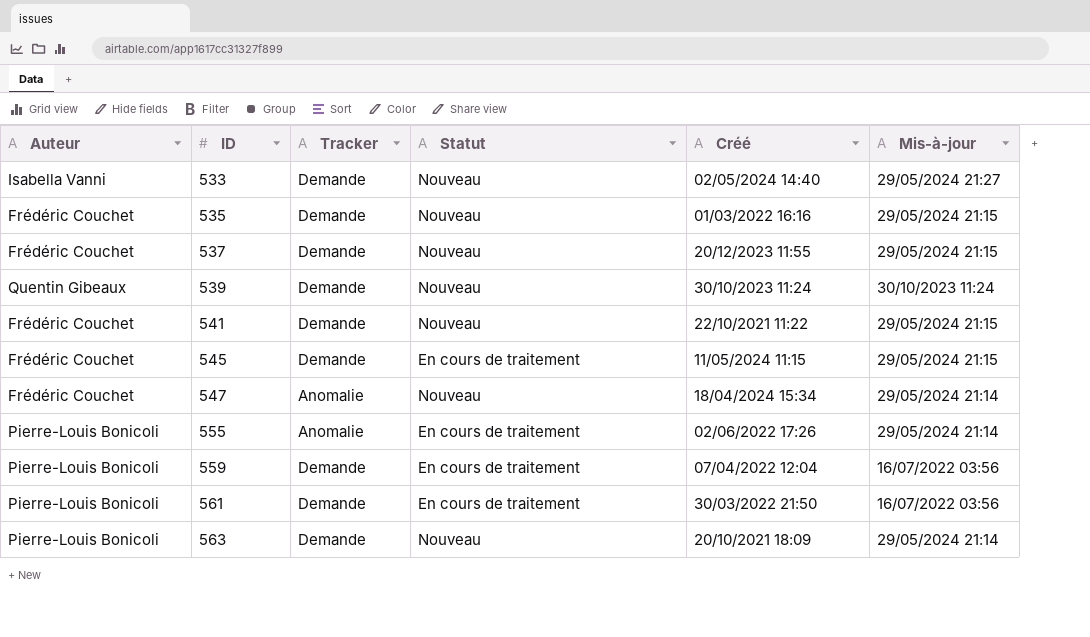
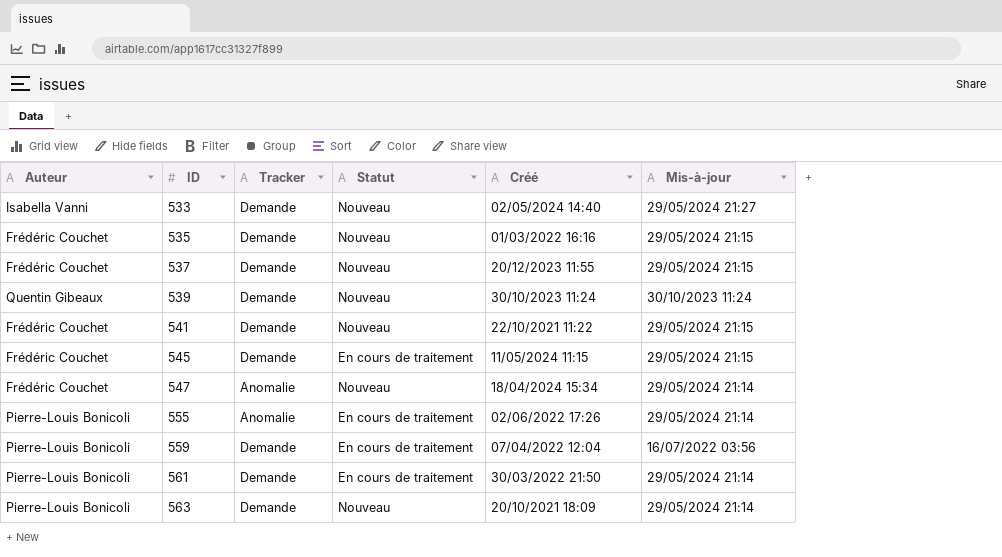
561 | Mis-à-jour: 16/07/2022 03:56 -> 29/05/2024 21:14

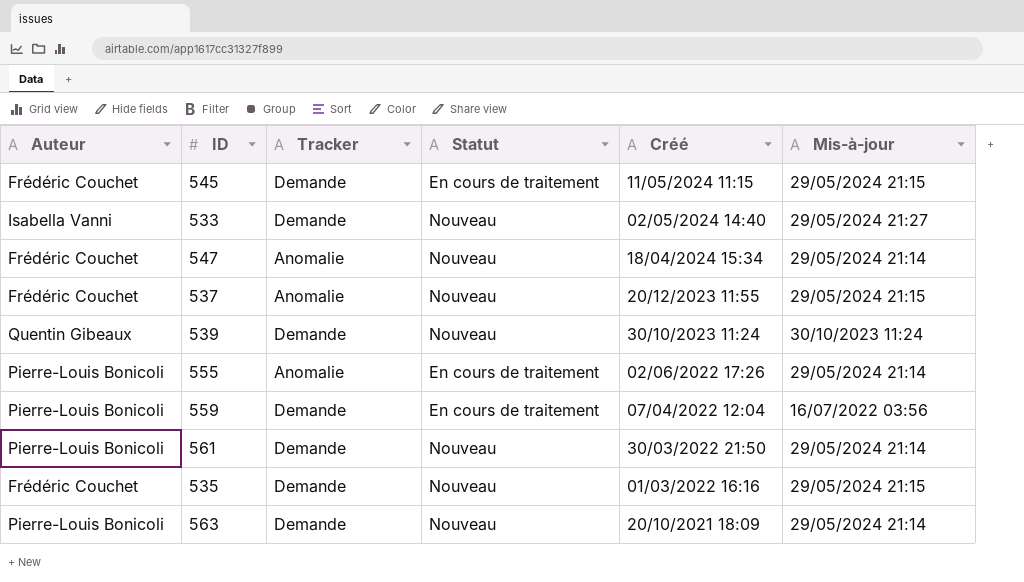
row order: ID ascending -> Créé descending
row 541: Frédéric Couchet | Demande | Nouveau | 22/10/2021 11:22 | 29/05/2024 21:15 -> none
537 | Tracker: Demande -> Anomalie
561 | Statut: En cours de traitement -> Nouveau

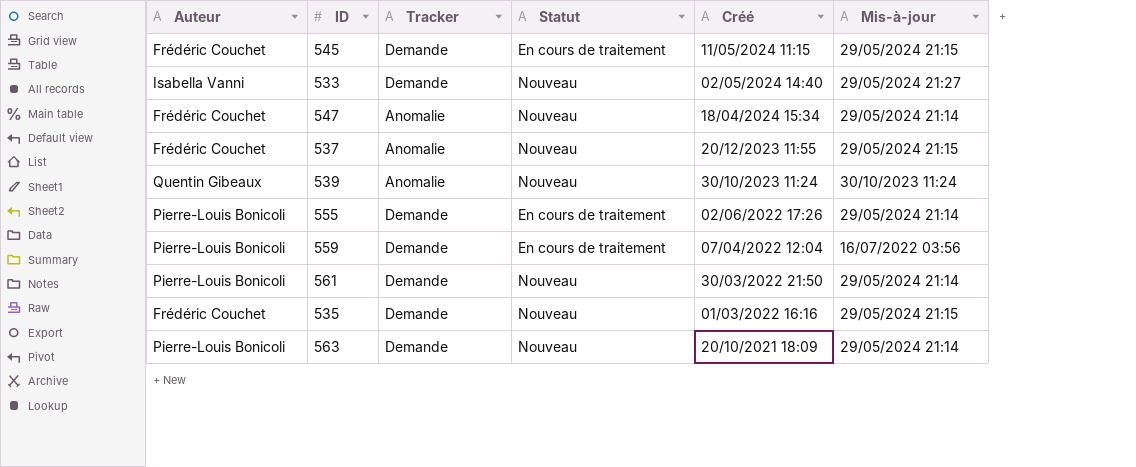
539 | Tracker: Demande -> Anomalie
555 | Tracker: Anomalie -> Demande

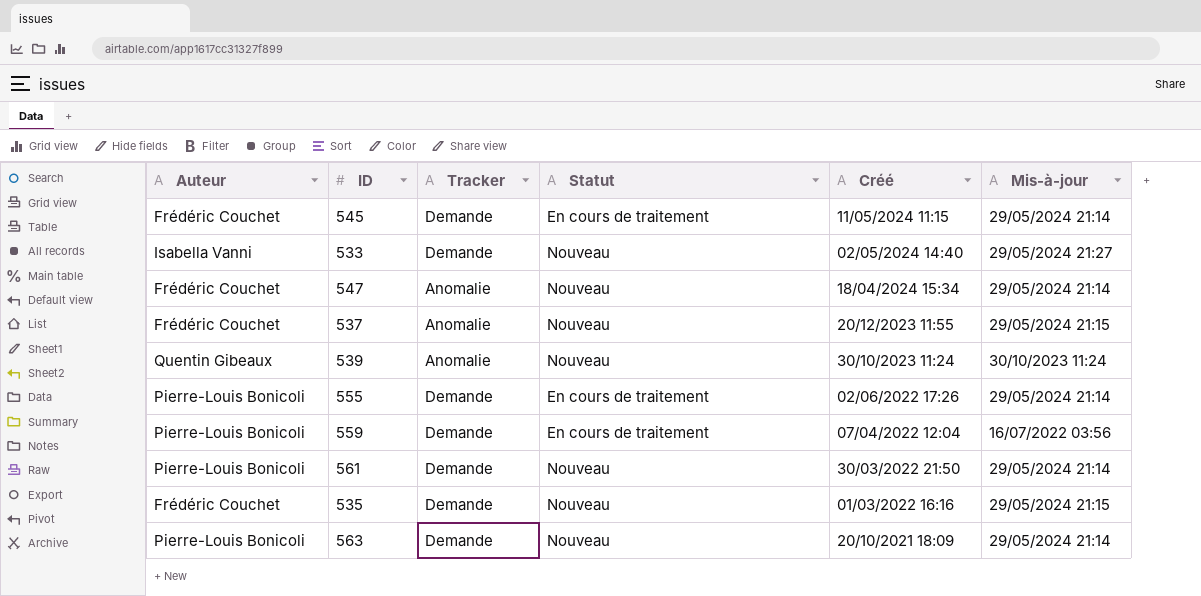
545 | Mis-à-jour: 29/05/2024 21:15 -> 29/05/2024 21:14

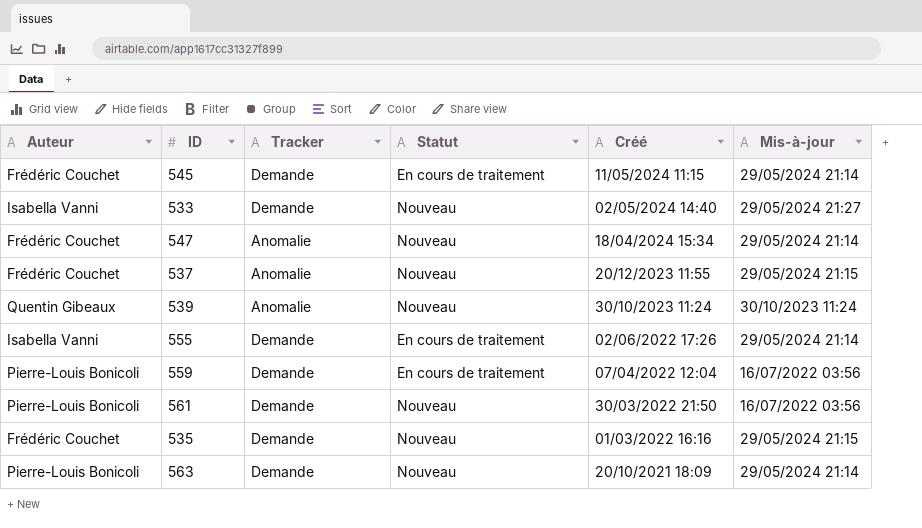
555 | Auteur: Pierre-Louis Bonicoli -> Isabella Vanni
561 | Mis-à-jour: 29/05/2024 21:14 -> 16/07/2022 03:56

